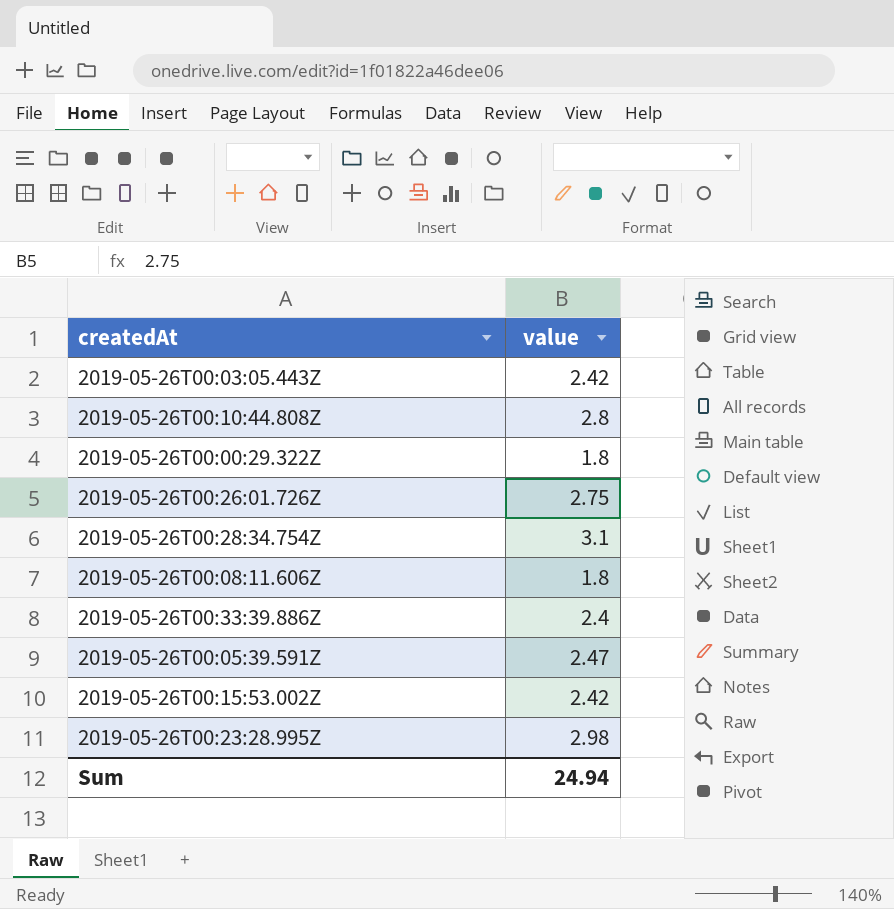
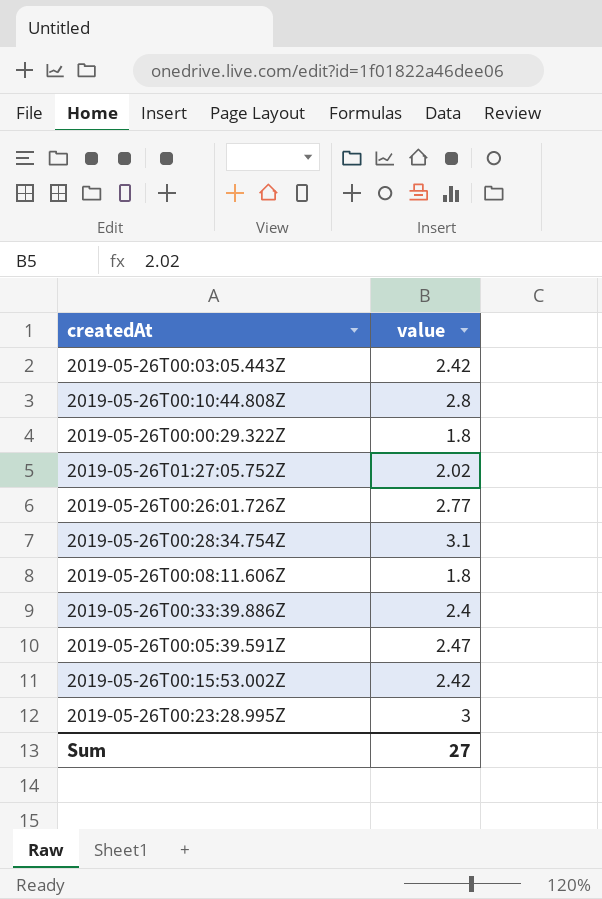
row 2019-05-26T01:27:05.752Z: none -> 2.02
2019-05-26T00:26:01.726Z | value: 2.75 -> 2.77
2019-05-26T00:23:28.995Z | value: 2.98 -> 3
Sum | value: 24.94 -> 27

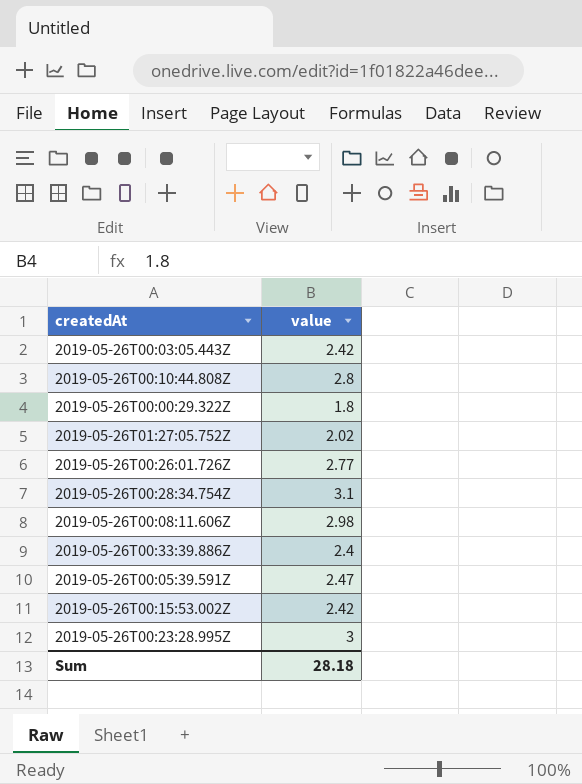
2019-05-26T00:08:11.606Z | value: 1.8 -> 2.98
Sum | value: 27 -> 28.18

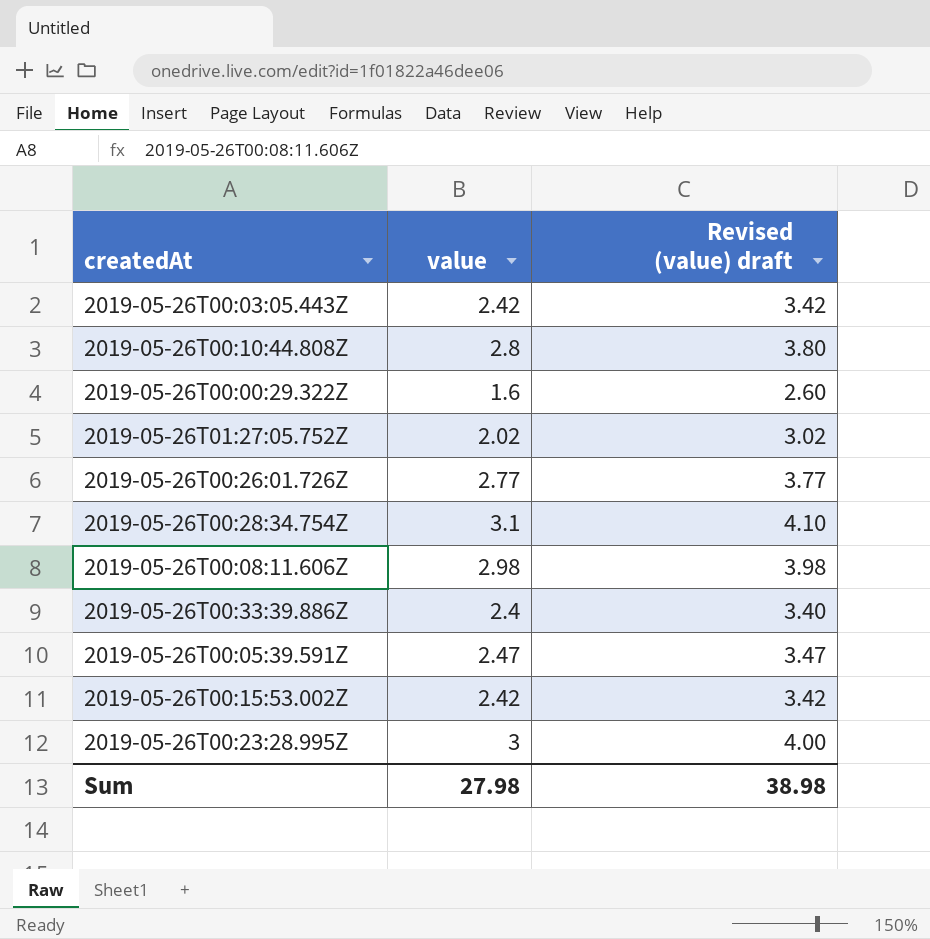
column Revised (value) draft | formula: none -> [value] + 1
2019-05-26T00:00:29.322Z | value: 1.8 -> 1.6
Sum | value: 28.18 -> 27.98

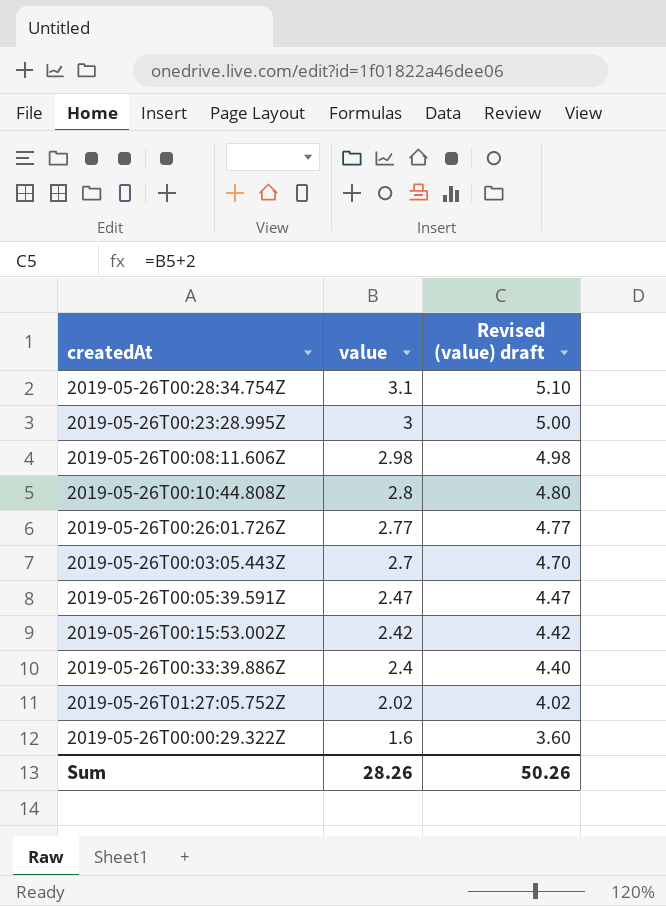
row order: none -> value descending
column Revised (value) draft | formula: [value] + 1 -> [value] + 2
2019-05-26T00:03:05.443Z | value: 2.42 -> 2.7
Sum | value: 27.98 -> 28.26
Sum | Revised (value) draft: 38.98 -> 50.26

